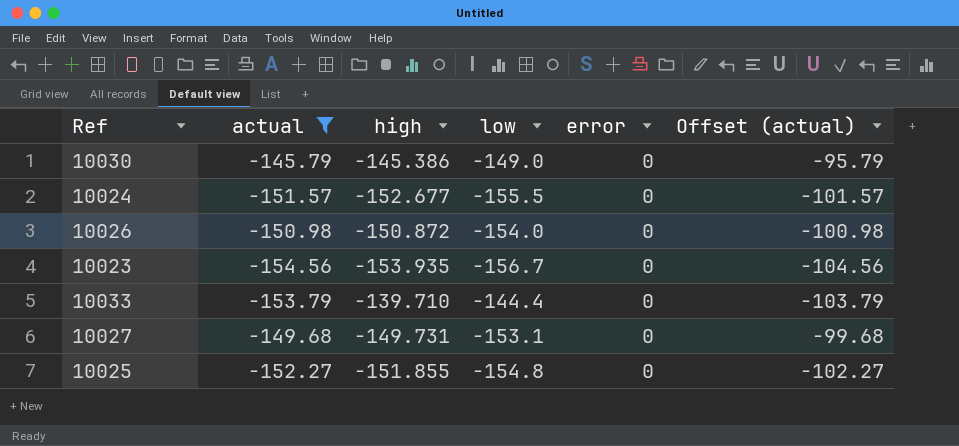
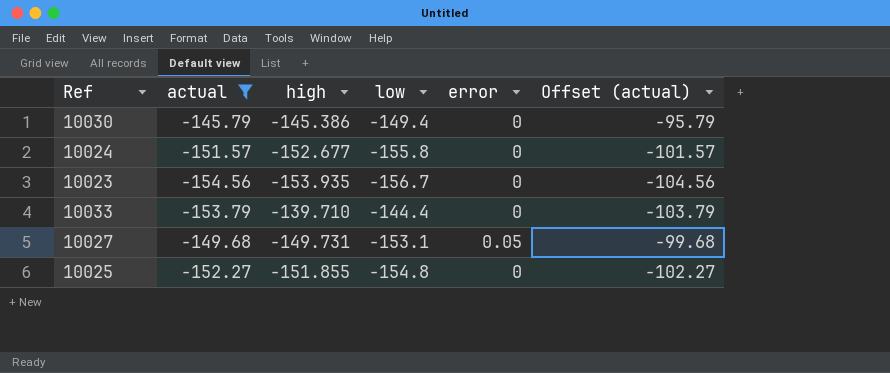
row 10026: -150.98 | -150.872 | -154.0 | 0 | -100.98 -> none
10030 | low: -149.0 -> -149.4
10024 | low: -155.5 -> -155.8
10027 | error: 0 -> 0.05

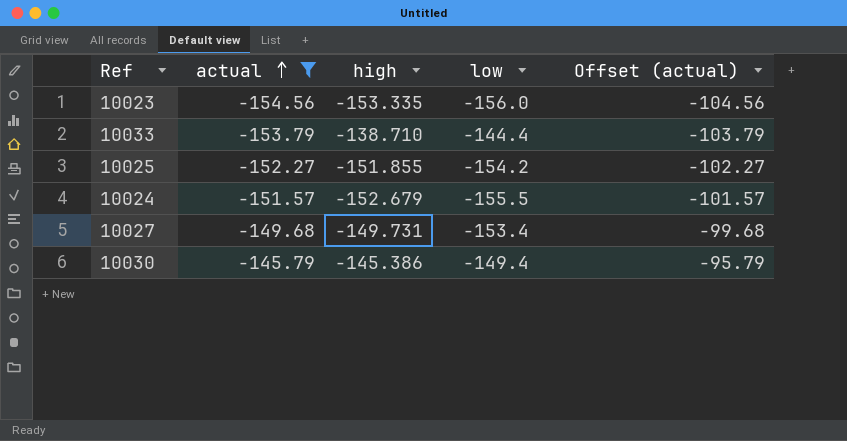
row order: none -> actual ascending
column error | position: 5 -> none
10023 | high: -153.935 -> -153.335
10023 | low: -156.7 -> -156.0
10033 | high: -139.710 -> -138.710
10025 | low: -154.8 -> -154.2
10024 | high: -152.677 -> -152.679
10024 | low: -155.8 -> -155.5
10027 | low: -153.1 -> -153.4

